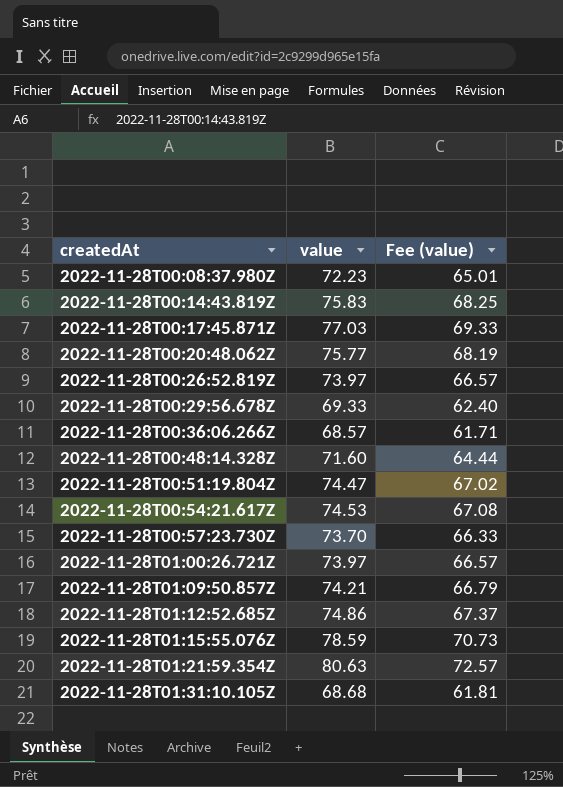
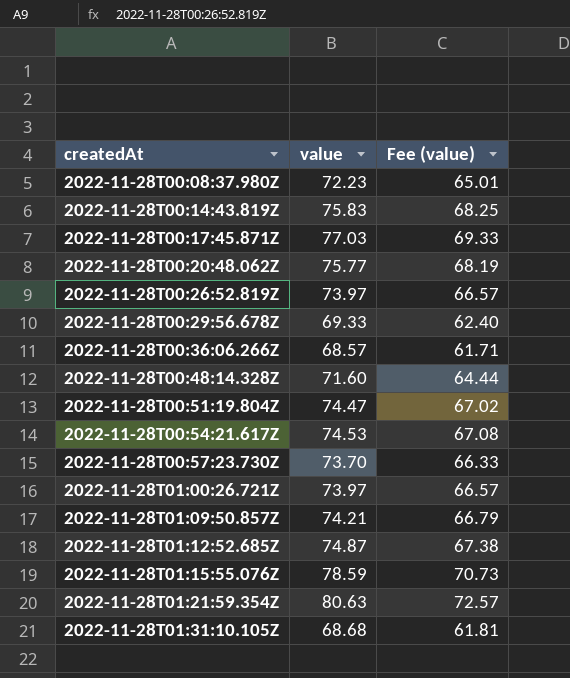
2022-11-28T01:12:52.685Z | value: 74.86 -> 74.87
2022-11-28T01:12:52.685Z | Fee (value): 67.37 -> 67.38

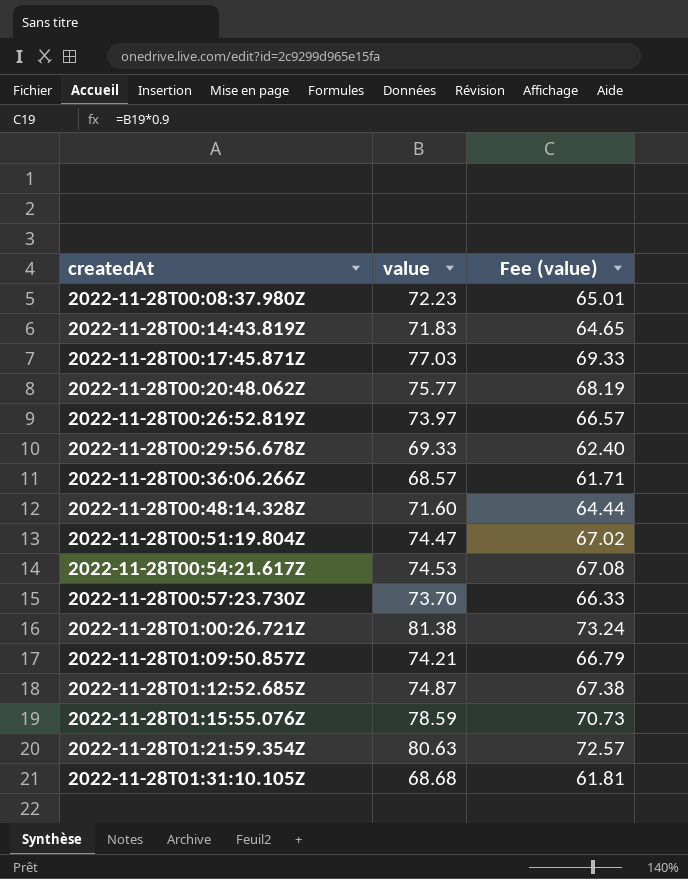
2022-11-28T00:14:43.819Z | value: 75.83 -> 71.83
2022-11-28T00:14:43.819Z | Fee (value): 68.25 -> 64.65
2022-11-28T01:00:26.721Z | value: 73.97 -> 81.38
2022-11-28T01:00:26.721Z | Fee (value): 66.57 -> 73.24

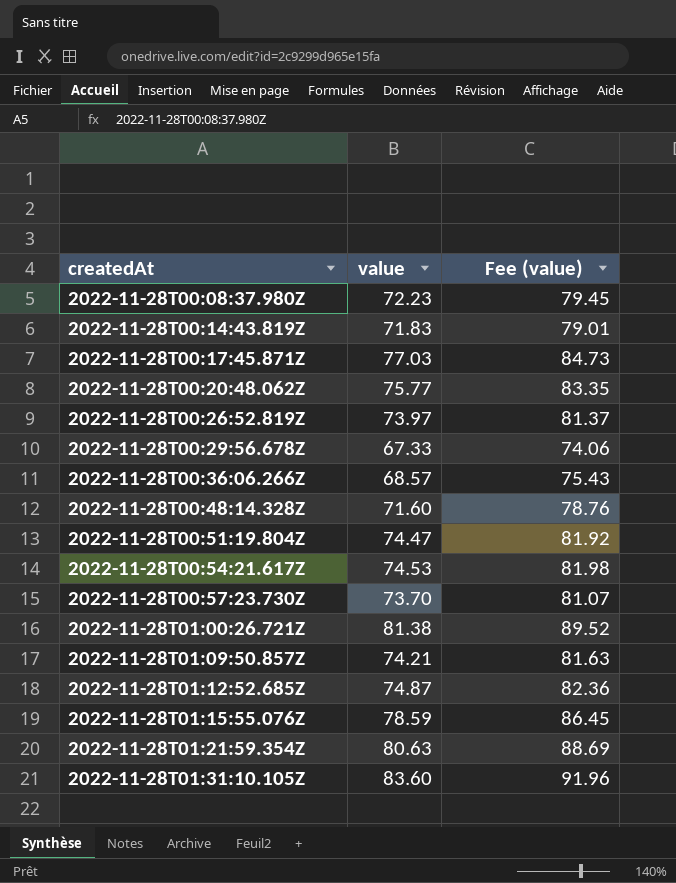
column Fee (value) | formula: [value] * 0.9 -> [value] * 1.1
2022-11-28T00:29:56.678Z | value: 69.33 -> 67.33
2022-11-28T01:31:10.105Z | value: 68.68 -> 83.60

